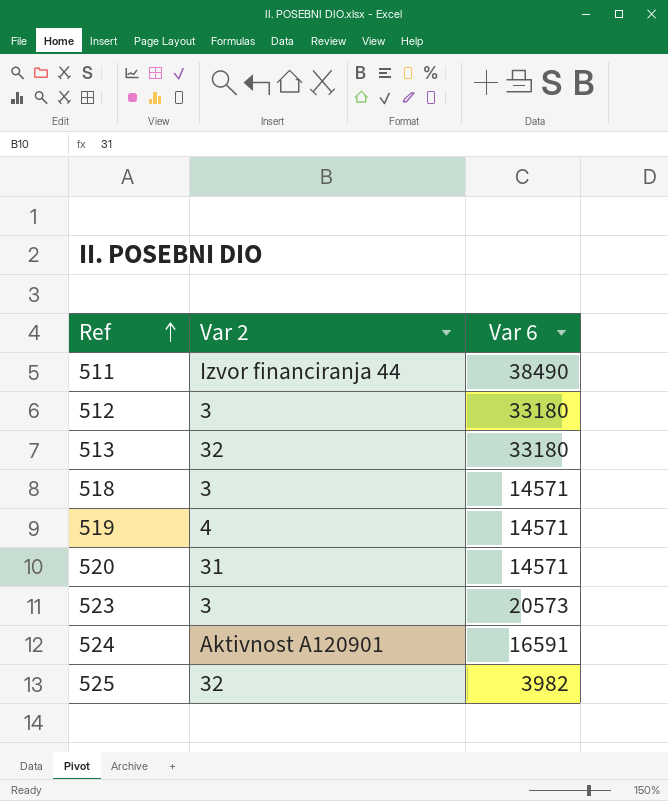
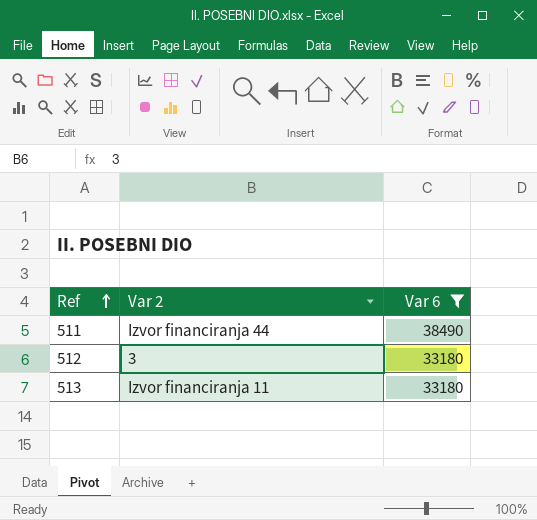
filter: none -> Var 6 >= 33180
513 | Var 2: 32 -> Izvor financiranja 11

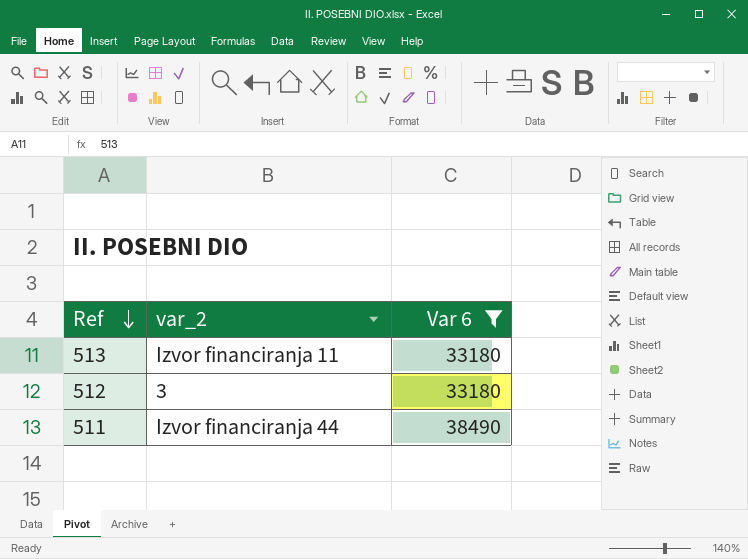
row order: Ref ascending -> Ref descending
column name: Var 2 -> var_2

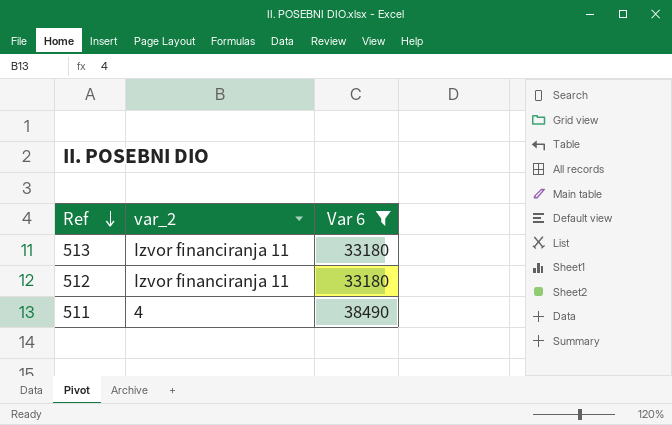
512 | var_2: 3 -> Izvor financiranja 11
511 | var_2: Izvor financiranja 44 -> 4

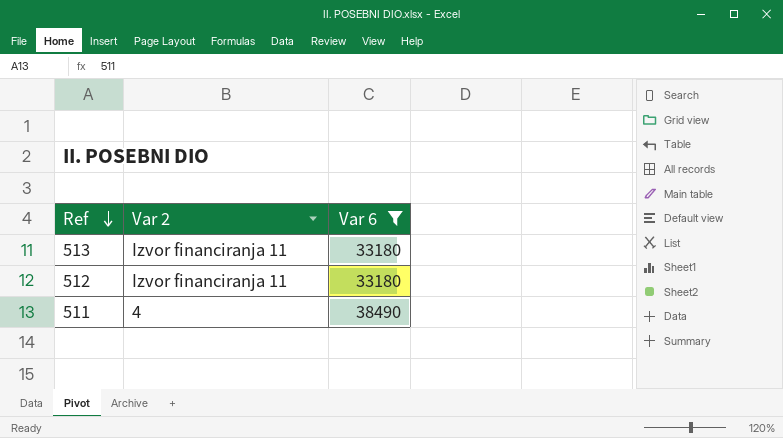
column name: var_2 -> Var 2

